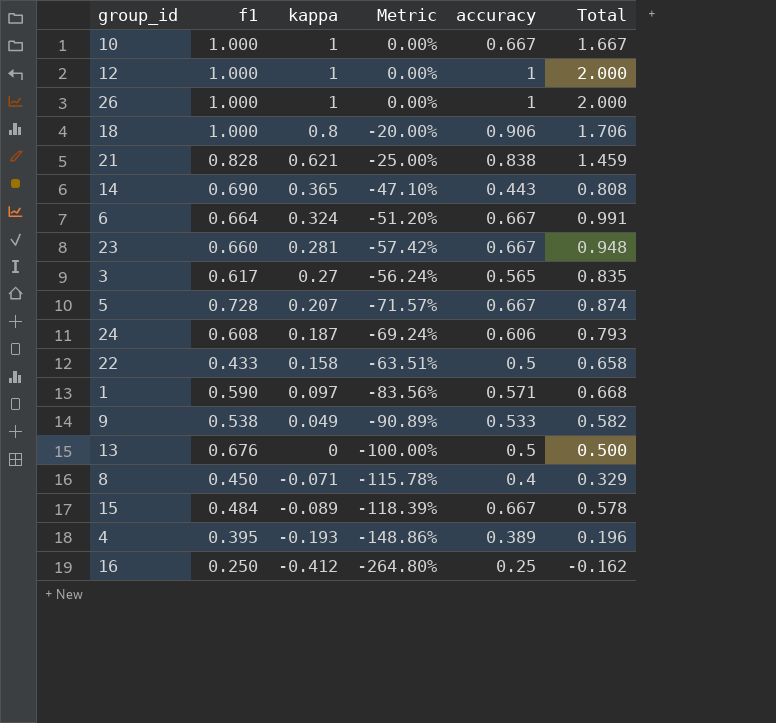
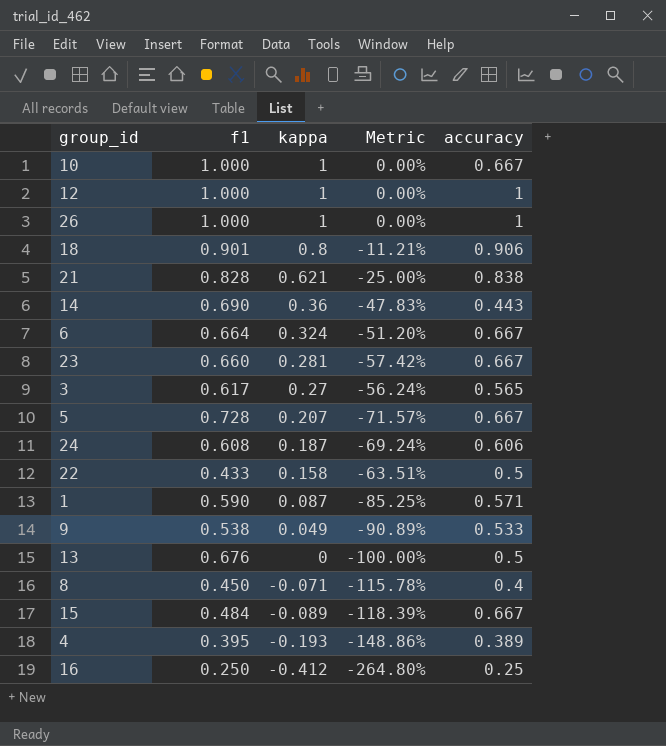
column Total | formula: [kappa] + [accuracy] -> none
18 | f1: 1.000 -> 0.901
18 | Metric: -20.00% -> -11.21%
14 | kappa: 0.365 -> 0.36
14 | Metric: -47.10% -> -47.83%
1 | kappa: 0.097 -> 0.087
1 | Metric: -83.56% -> -85.25%

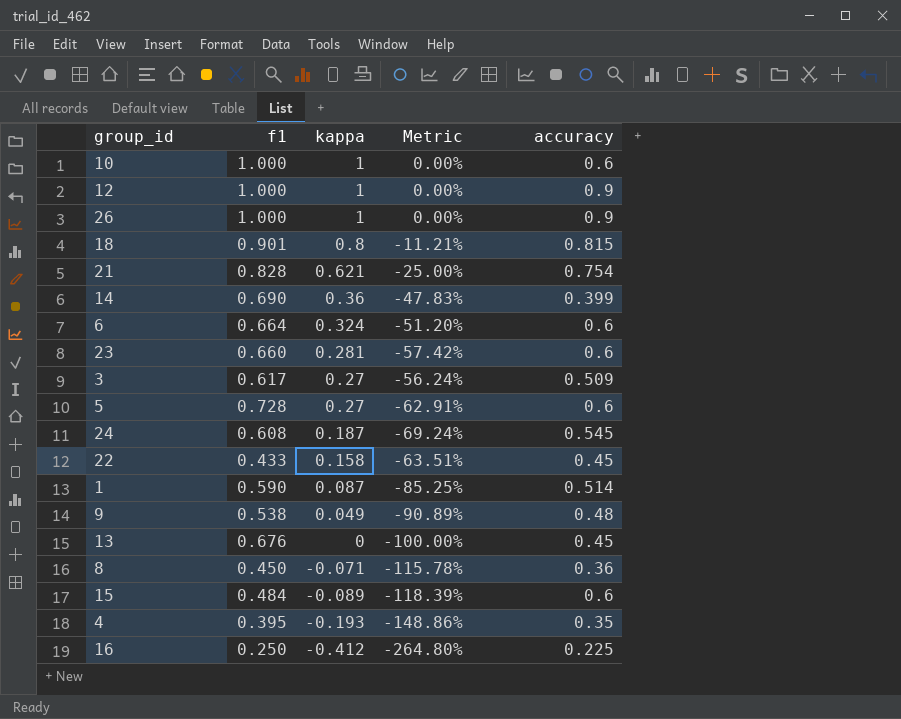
10 | accuracy: 0.667 -> 0.6
12 | accuracy: 1 -> 0.9
26 | accuracy: 1 -> 0.9
18 | accuracy: 0.906 -> 0.815
21 | accuracy: 0.838 -> 0.754
14 | accuracy: 0.443 -> 0.399
6 | accuracy: 0.667 -> 0.6
23 | accuracy: 0.667 -> 0.6
3 | accuracy: 0.565 -> 0.509
5 | kappa: 0.207 -> 0.27
5 | Metric: -71.57% -> -62.91%
5 | accuracy: 0.667 -> 0.6
24 | accuracy: 0.606 -> 0.545
22 | accuracy: 0.5 -> 0.45
1 | accuracy: 0.571 -> 0.514
9 | accuracy: 0.533 -> 0.48
13 | accuracy: 0.5 -> 0.45
8 | accuracy: 0.4 -> 0.36
15 | accuracy: 0.667 -> 0.6
4 | accuracy: 0.389 -> 0.35
16 | accuracy: 0.25 -> 0.225

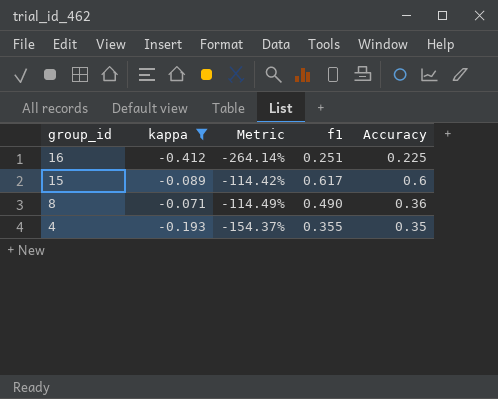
filter: none -> kappa <= -0.071
row order: kappa descending -> group_id descending
column f1 | position: 2 -> 4
column name: accuracy -> Accuracy
16 | Metric: -264.80% -> -264.14%
16 | f1: 0.250 -> 0.251
15 | Metric: -118.39% -> -114.42%
15 | f1: 0.484 -> 0.617
8 | Metric: -115.78% -> -114.49%
8 | f1: 0.450 -> 0.490
4 | Metric: -148.86% -> -154.37%
4 | f1: 0.395 -> 0.355

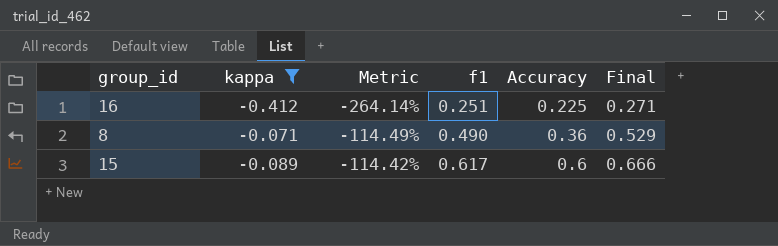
row order: group_id descending -> Metric ascending
column Final | formula: none -> [f1] * 1.08
row 4: -0.193 | -154.37% | 0.355 | 0.35 -> none

